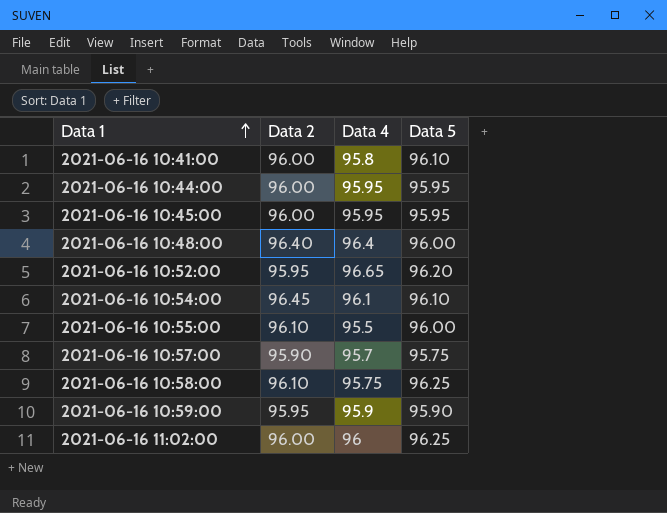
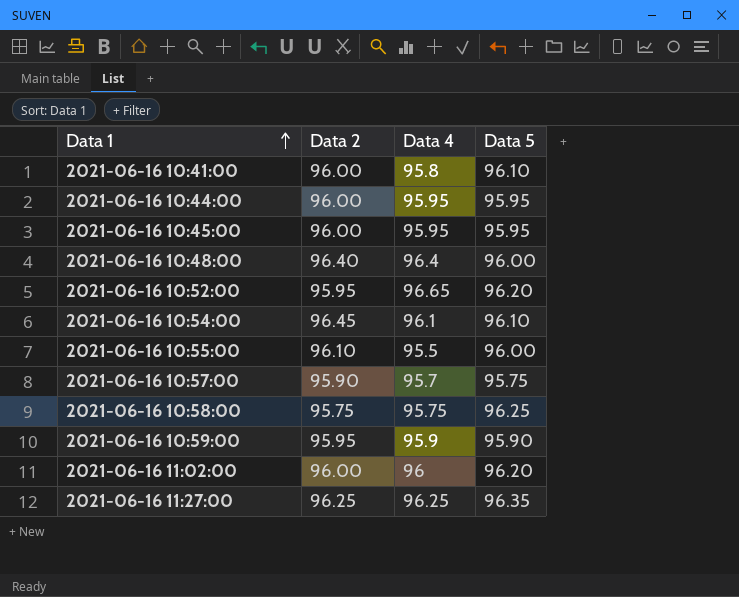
2021-06-16 10:58:00 | Data 2: 96.10 -> 95.75
2021-06-16 11:02:00 | Data 5: 96.25 -> 96.20
row 2021-06-16 11:27:00: none -> 96.25 | 96.25 | 96.35

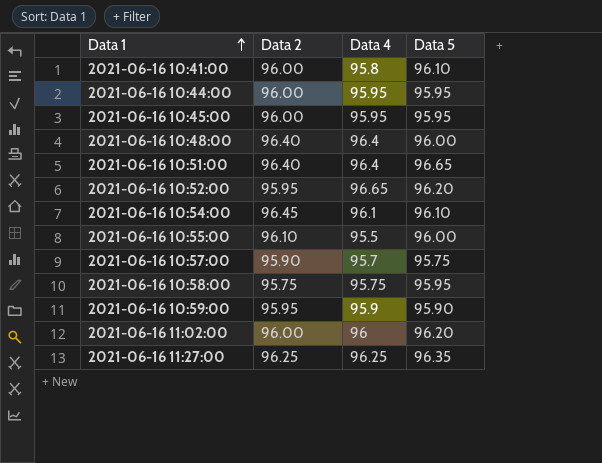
row 2021-06-16 10:51:00: none -> 96.40 | 96.4 | 96.65
2021-06-16 10:58:00 | Data 5: 96.25 -> 95.95

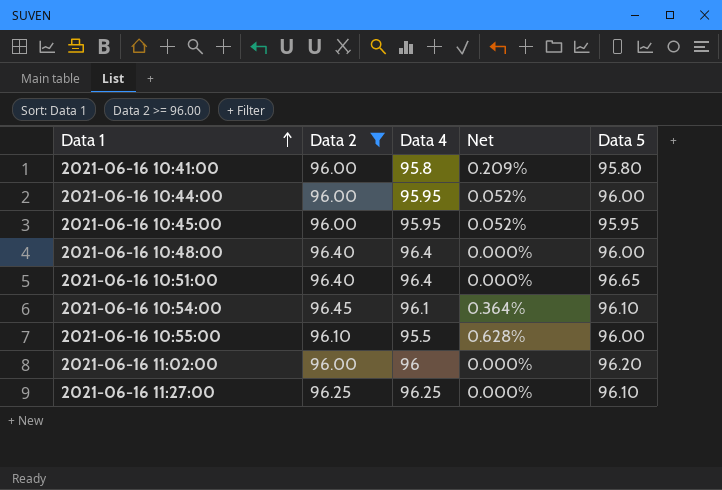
filter: none -> Data 2 >= 96.00
column Net | formula: none -> ([Data 2] - [Data 4]) / [Data 4]
2021-06-16 10:41:00 | Data 5: 96.10 -> 95.80
2021-06-16 10:44:00 | Data 5: 95.95 -> 96.00
2021-06-16 11:27:00 | Data 5: 96.35 -> 96.10

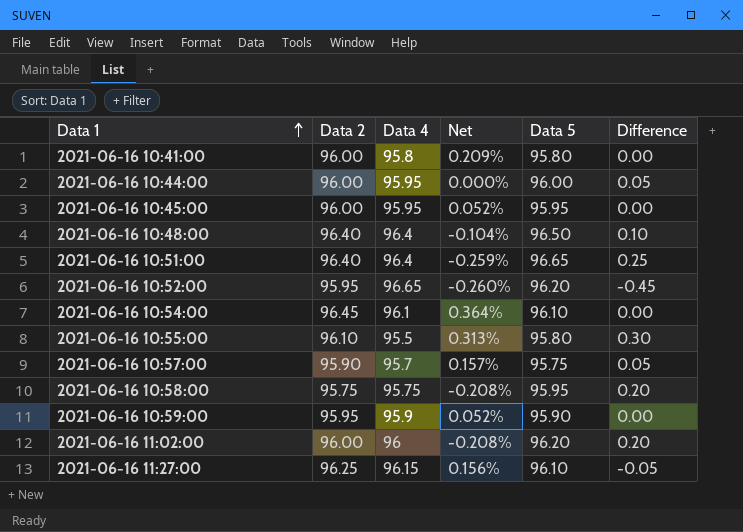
filter: Data 2 >= 96.00 -> none
column Net | formula: ([Data 2] - [Data 4]) / [Data 4] -> ([Data 2] - [Data 5]) / [Data 5]
column Difference | formula: none -> [Data 5] - [Data 4]
2021-06-16 10:48:00 | Data 5: 96.00 -> 96.50
2021-06-16 10:55:00 | Data 5: 96.00 -> 95.80
2021-06-16 11:27:00 | Data 4: 96.25 -> 96.15

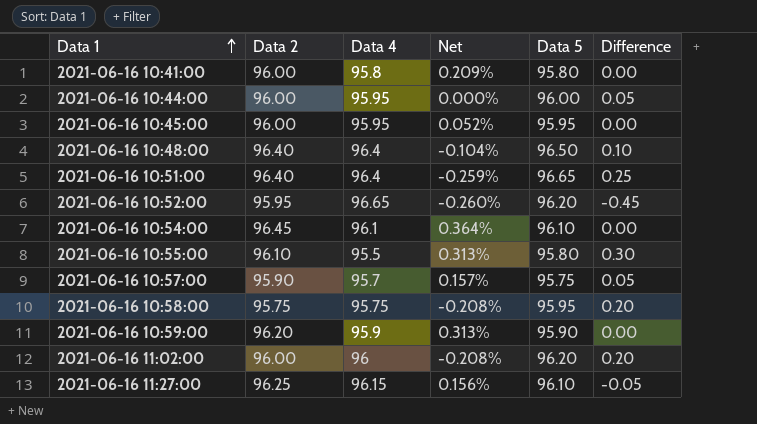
2021-06-16 10:59:00 | Data 2: 95.95 -> 96.20
2021-06-16 10:59:00 | Net: 0.052% -> 0.313%

